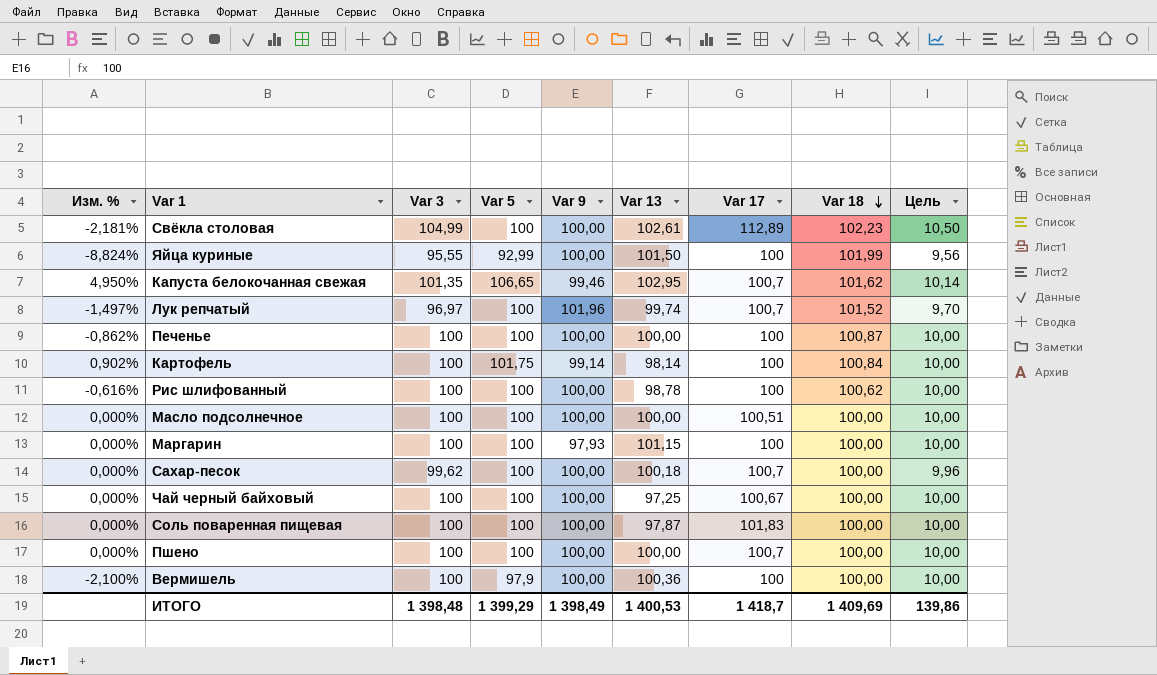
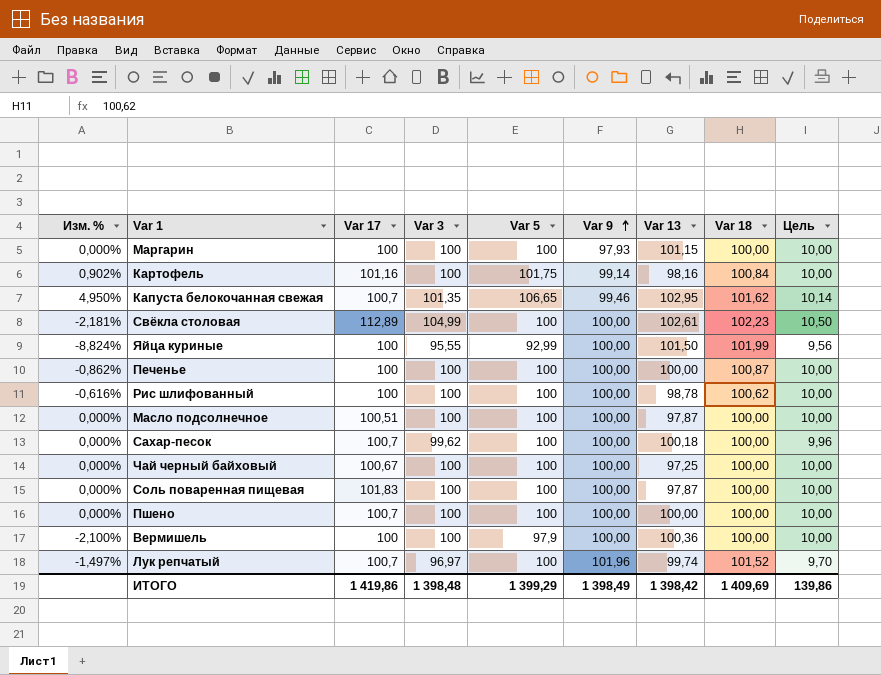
row order: Var 18 descending -> Var 9 ascending
column Var 17 | position: 7 -> 3
Картофель | Var 17: 100 -> 101,16
Картофель | Var 13: 98,14 -> 98,16
Масло подсолнечное | Var 13: 100,00 -> 97,87
ИТОГО | Var 17: 1 418,7 -> 1 419,86
ИТОГО | Var 13: 1 400,53 -> 1 398,42

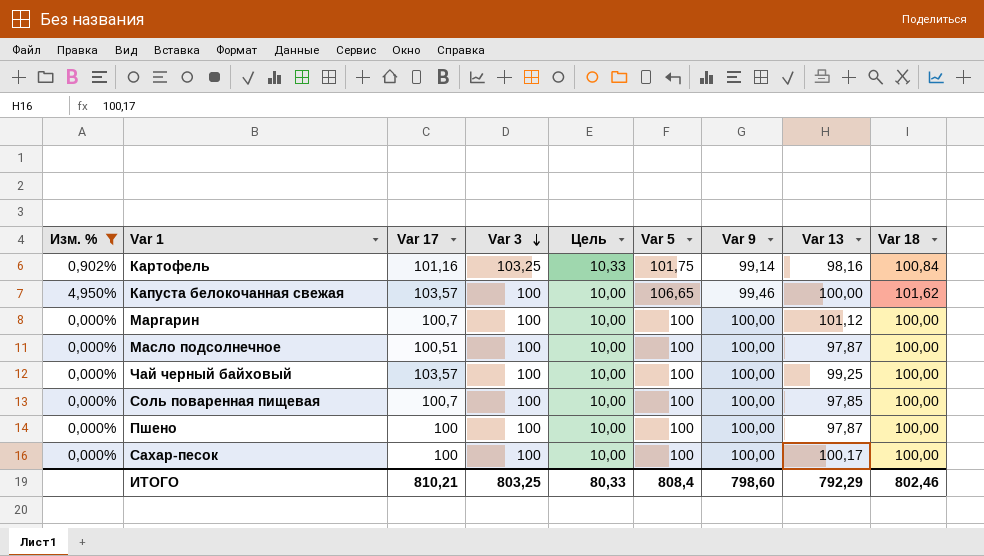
filter: none -> Изм. % >= 0,000%
row order: Var 9 ascending -> Var 3 descending
column Цель | position: 9 -> 5
Картофель | Var 3: 100 -> 103,25
Картофель | Цель: 10,00 -> 10,33
Капуста белокочанная свежая | Var 17: 100,7 -> 103,57
Капуста белокочанная свежая | Var 3: 101,35 -> 100
Капуста белокочанная свежая | Цель: 10,14 -> 10,00
Капуста белокочанная свежая | Var 13: 102,95 -> 100,00
Маргарин | Var 17: 100 -> 100,7
Маргарин | Var 9: 97,93 -> 100,00
Маргарин | Var 13: 101,15 -> 101,12
Чай черный байховый | Var 17: 100,67 -> 103,57
Чай черный байховый | Var 13: 97,25 -> 99,25
Соль поваренная пищевая | Var 17: 101,83 -> 100,7
Соль поваренная пищевая | Var 13: 97,87 -> 97,85
Пшено | Var 17: 100,7 -> 100
Пшено | Var 13: 100,00 -> 97,87
Сахар-песок | Var 17: 100,7 -> 100
Сахар-песок | Var 3: 99,62 -> 100
Сахар-песок | Цель: 9,96 -> 10,00
Сахар-песок | Var 13: 100,18 -> 100,17
ИТОГО | Var 17: 1 419,86 -> 810,21
ИТОГО | Var 3: 1 398,48 -> 803,25
ИТОГО | Цель: 139,86 -> 80,33
ИТОГО | Var 5: 1 399,29 -> 808,4
ИТОГО | Var 9: 1 398,49 -> 798,60
ИТОГО | Var 13: 1 398,42 -> 792,29
ИТОГО | Var 18: 1 409,69 -> 802,46

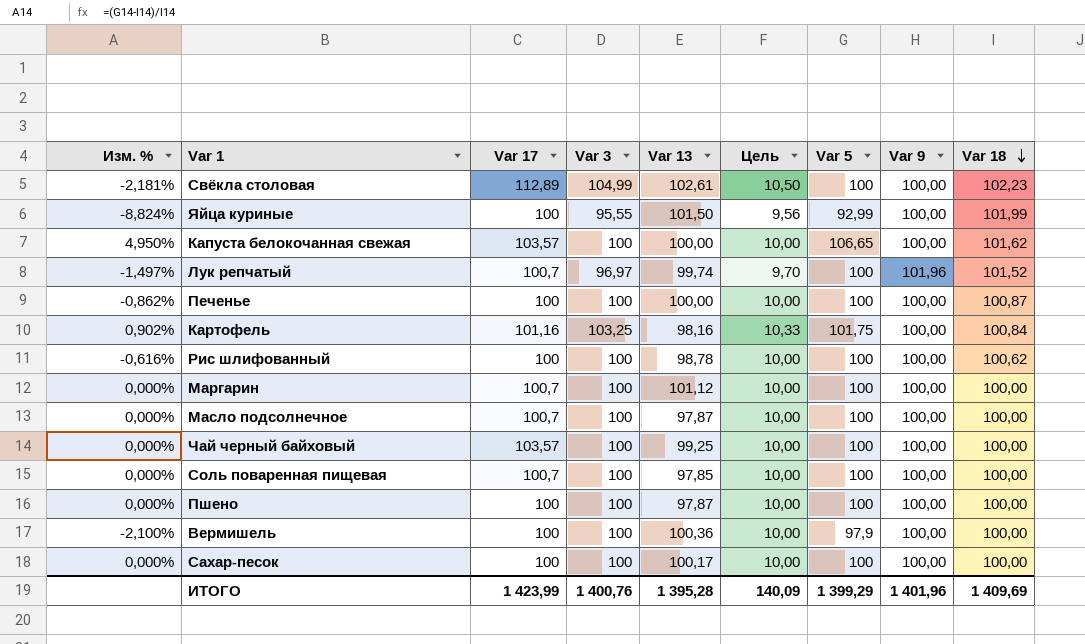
filter: Изм. % >= 0,000% -> none
row order: Var 3 descending -> Var 18 descending
column Var 13 | position: 8 -> 5
Капуста белокочанная свежая | Var 9: 99,46 -> 100,00
Картофель | Var 9: 99,14 -> 100,00
Масло подсолнечное | Var 17: 100,51 -> 100,7
ИТОГО | Var 17: 810,21 -> 1 423,99
ИТОГО | Var 3: 803,25 -> 1 400,76
ИТОГО | Var 13: 792,29 -> 1 395,28
ИТОГО | Цель: 80,33 -> 140,09
ИТОГО | Var 5: 808,4 -> 1 399,29
ИТОГО | Var 9: 798,60 -> 1 401,96
ИТОГО | Var 18: 802,46 -> 1 409,69

